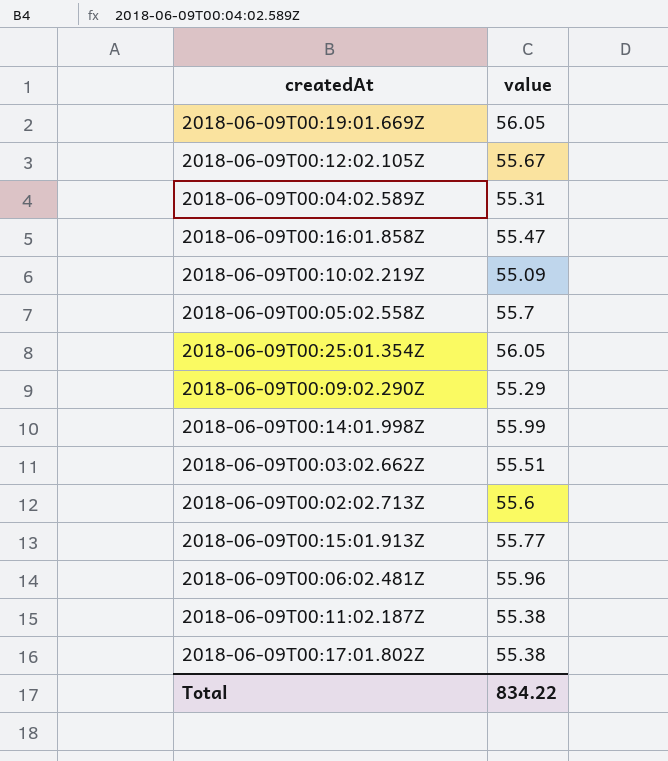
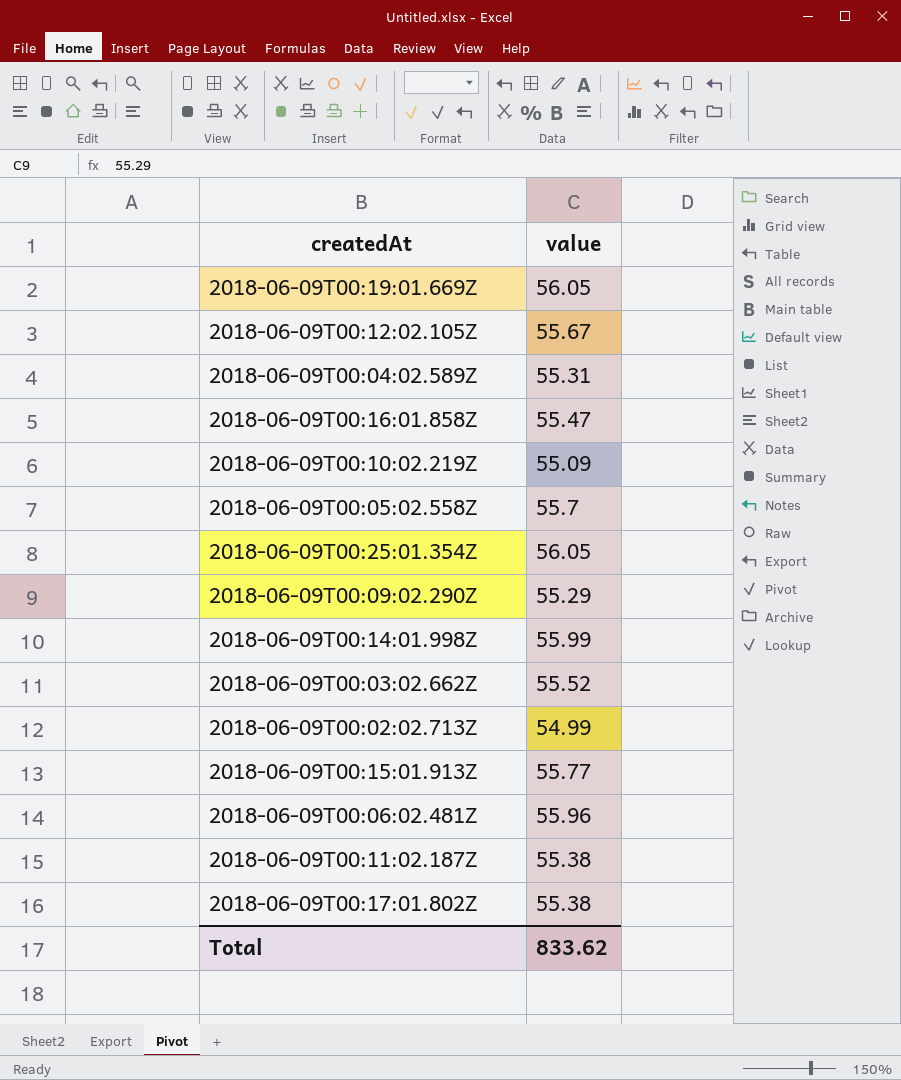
2018-06-09T00:03:02.662Z | value: 55.51 -> 55.52
2018-06-09T00:02:02.713Z | value: 55.6 -> 54.99
Total | value: 834.22 -> 833.62

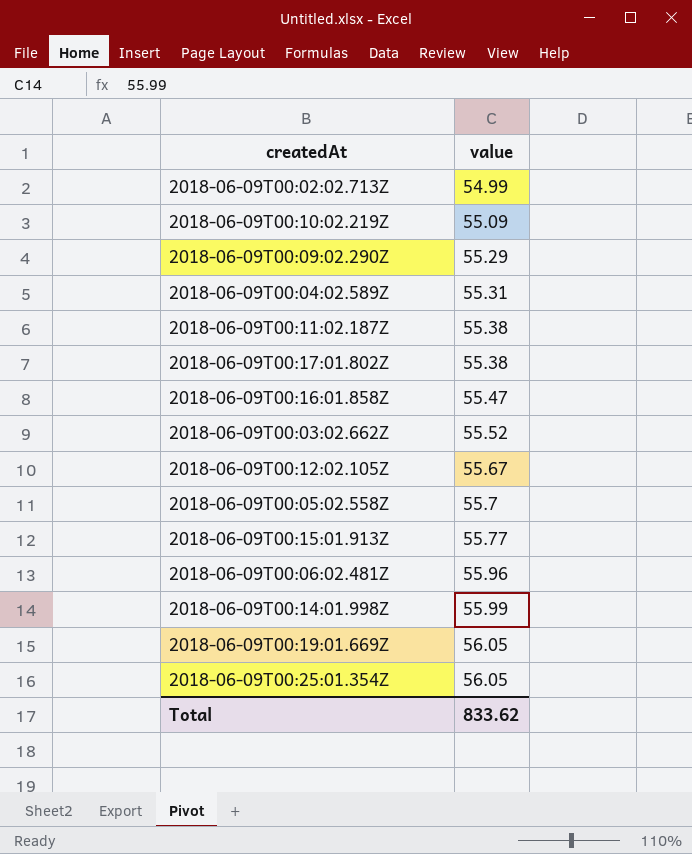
row order: none -> value ascending

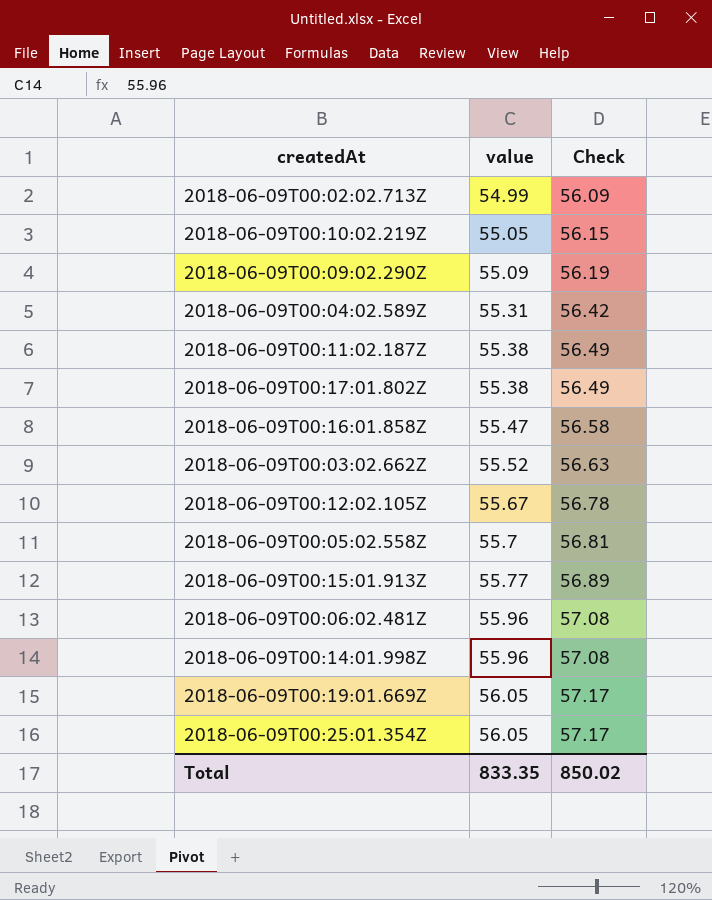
column Check | formula: none -> [value] * 1.02
2018-06-09T00:10:02.219Z | value: 55.09 -> 55.05
2018-06-09T00:09:02.290Z | value: 55.29 -> 55.09
2018-06-09T00:14:01.998Z | value: 55.99 -> 55.96
Total | value: 833.62 -> 833.35

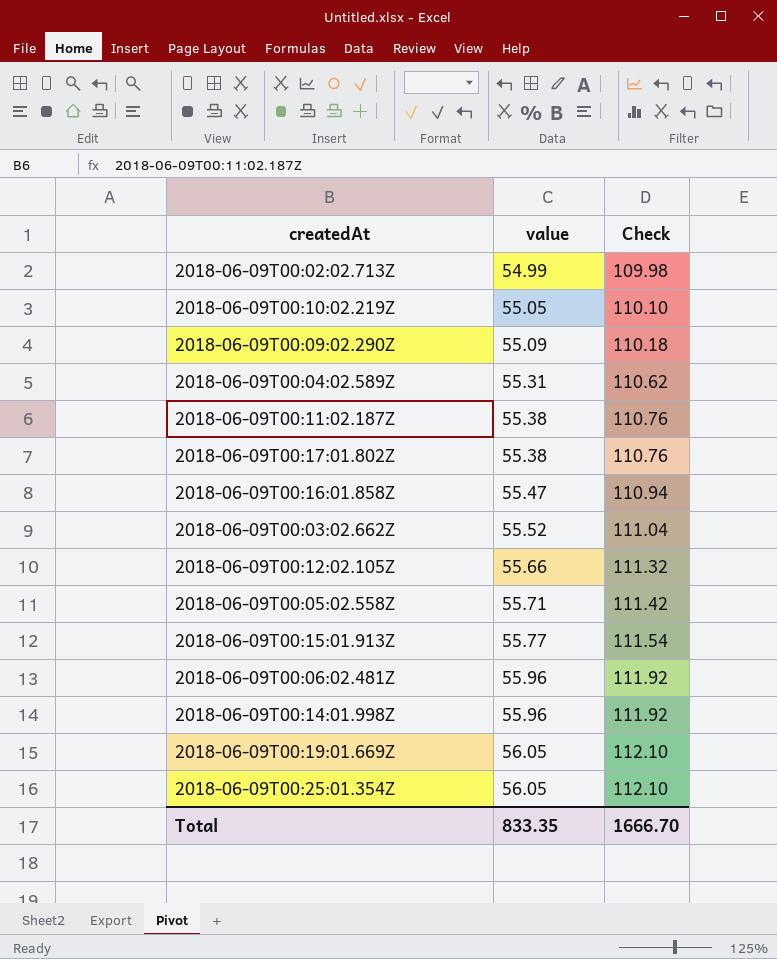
column Check | formula: [value] * 1.02 -> [value] * 2
2018-06-09T00:12:02.105Z | value: 55.67 -> 55.66
2018-06-09T00:05:02.558Z | value: 55.7 -> 55.71
Total | Check: 850.02 -> 1666.70

